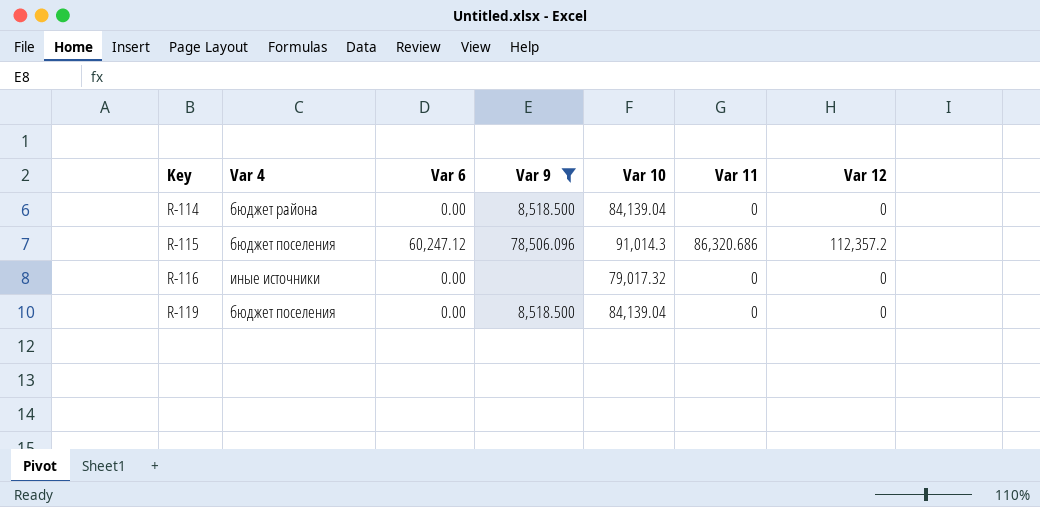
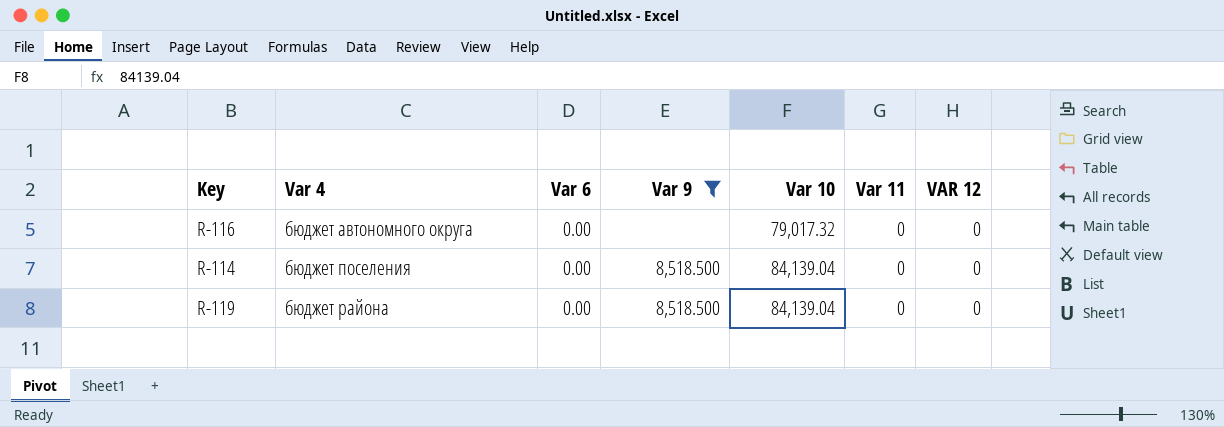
row order: Key ascending -> Var 4 ascending
column name: Var 12 -> VAR 12
row R-115: бюджет поселения | 60,247.12 | 78,506.096 | 91,014.3 | 86,320.686 | 112,357.2 -> none
R-116 | Var 4: иные источники -> бюджет автономного округа
R-114 | Var 4: бюджет района -> бюджет поселения
R-119 | Var 4: бюджет поселения -> бюджет района

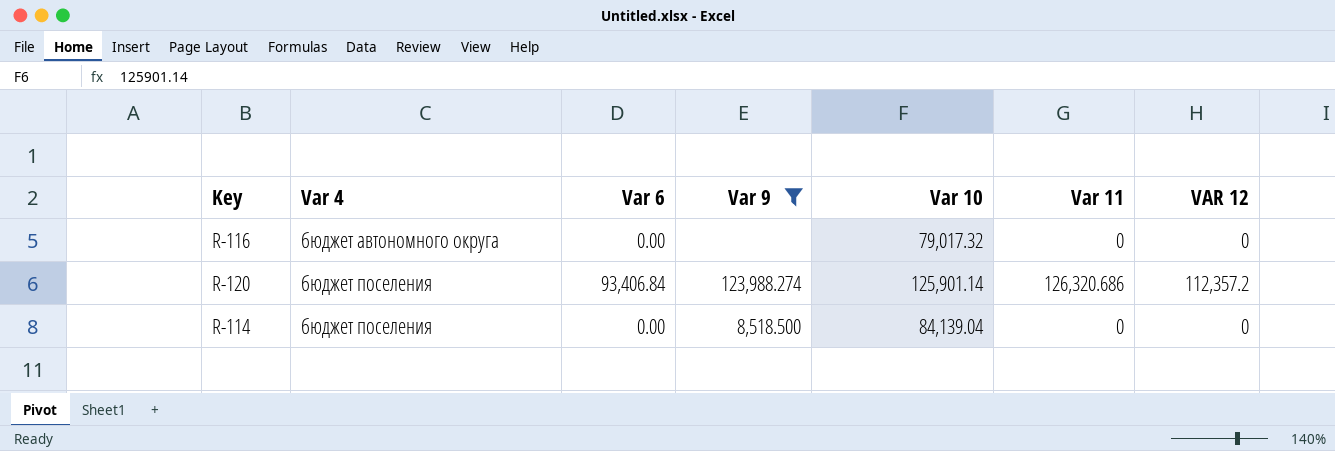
row R-119: бюджет района | 0.00 | 8,518.500 | 84,139.04 | 0 | 0 -> none
row R-120: none -> бюджет поселения | 93,406.84 | 123,988.274 | 125,901.14 | 126,320.686 | 112,357.2

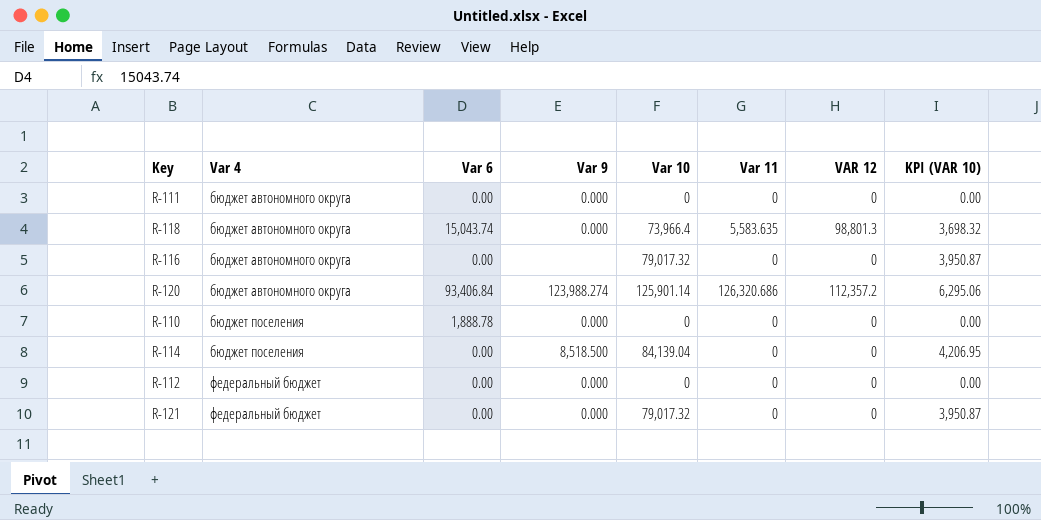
filter: Var 9 != 0.000 -> none
column KPI (VAR 10) | formula: none -> [Var 10] * 0.05
R-120 | Var 4: бюджет поселения -> бюджет автономного округа

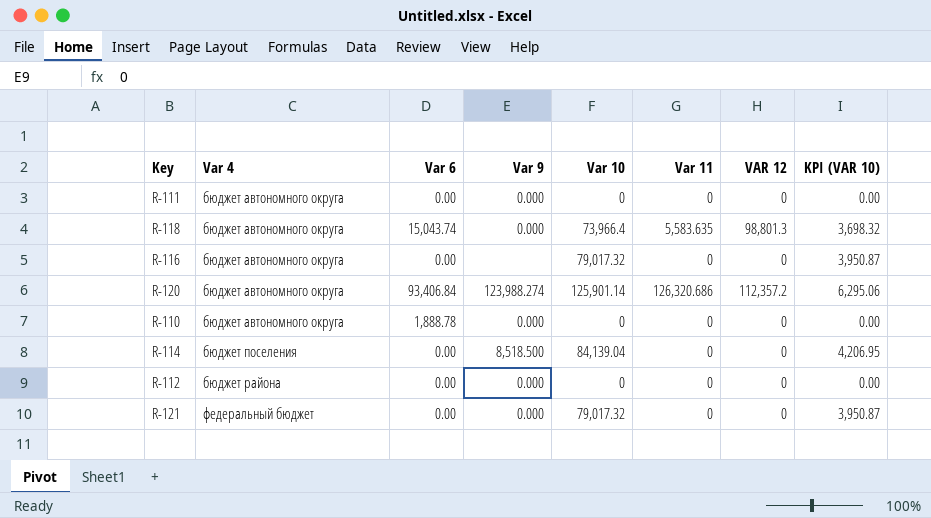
R-110 | Var 4: бюджет поселения -> бюджет автономного округа
R-112 | Var 4: федеральный бюджет -> бюджет района

